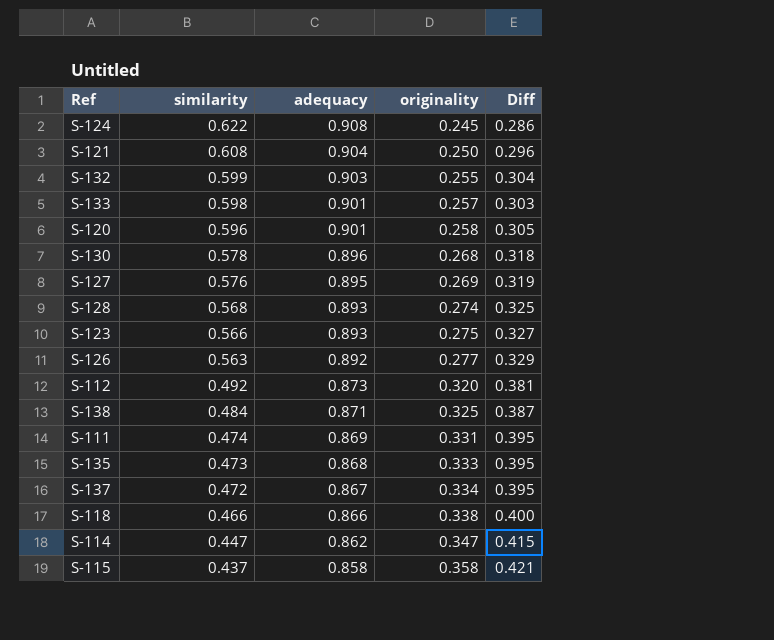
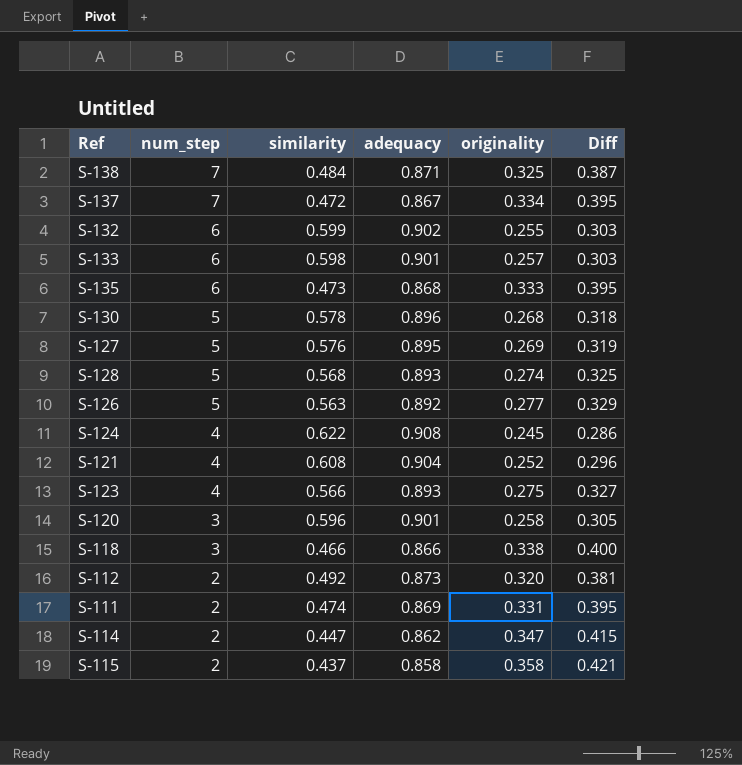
row order: similarity descending -> num_step descending
column num_step | position: none -> 2
S-132 | adequacy: 0.903 -> 0.902
S-132 | Diff: 0.304 -> 0.303
S-121 | originality: 0.250 -> 0.252

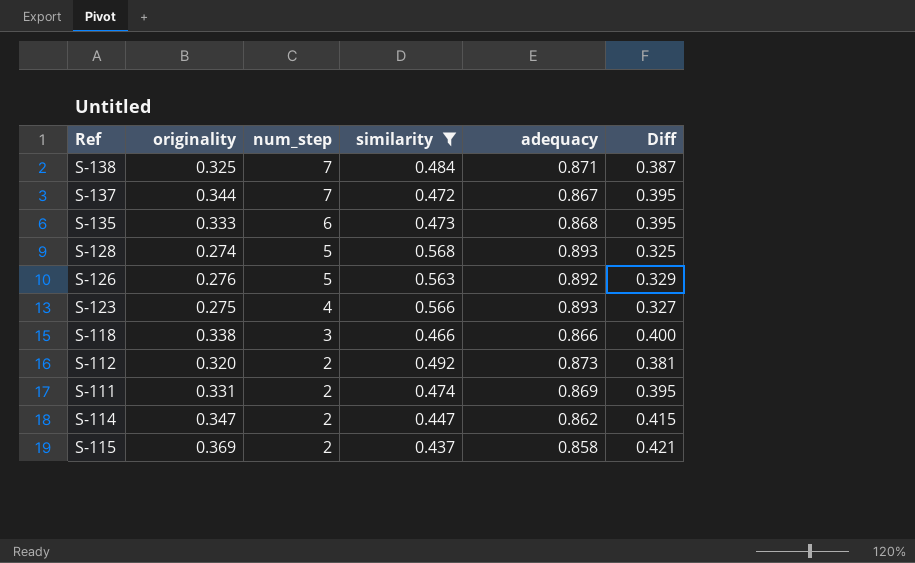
filter: none -> similarity <= 0.568
column originality | position: 5 -> 2
S-137 | originality: 0.334 -> 0.344
S-126 | originality: 0.277 -> 0.276
S-115 | originality: 0.358 -> 0.369

